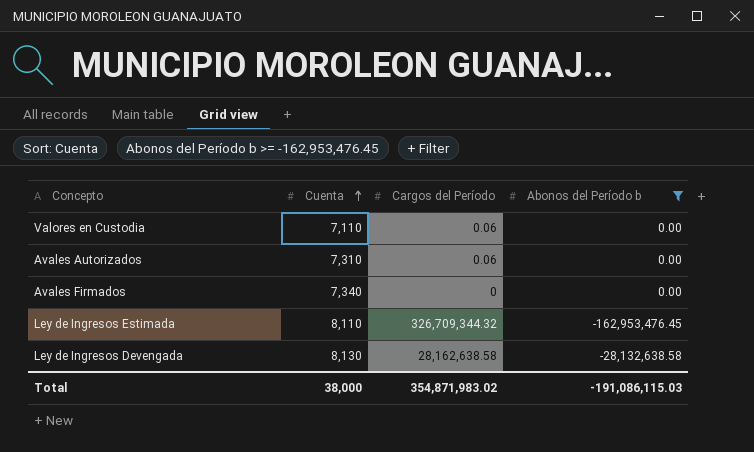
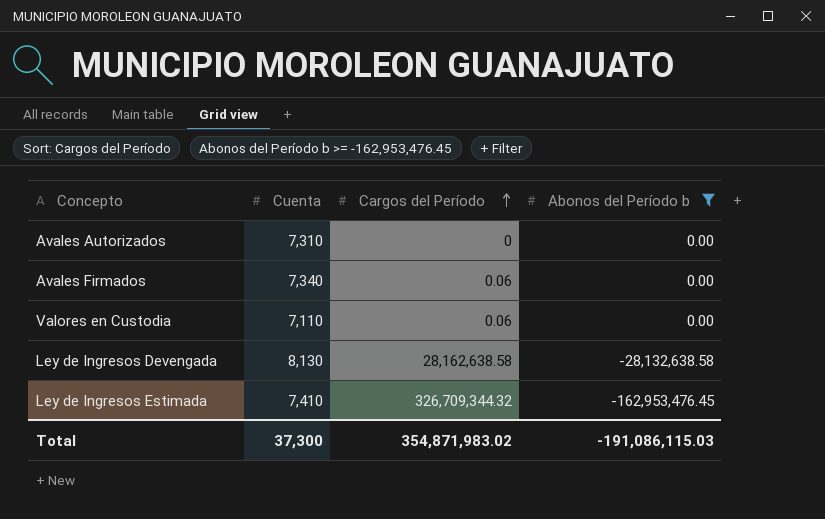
row order: Cuenta ascending -> Cargos del Período ascending
Avales Autorizados | Cargos del Período: 0.06 -> 0
Avales Firmados | Cargos del Período: 0 -> 0.06
Ley de Ingresos Estimada | Cuenta: 8,110 -> 7,410
Total | Cuenta: 38,000 -> 37,300

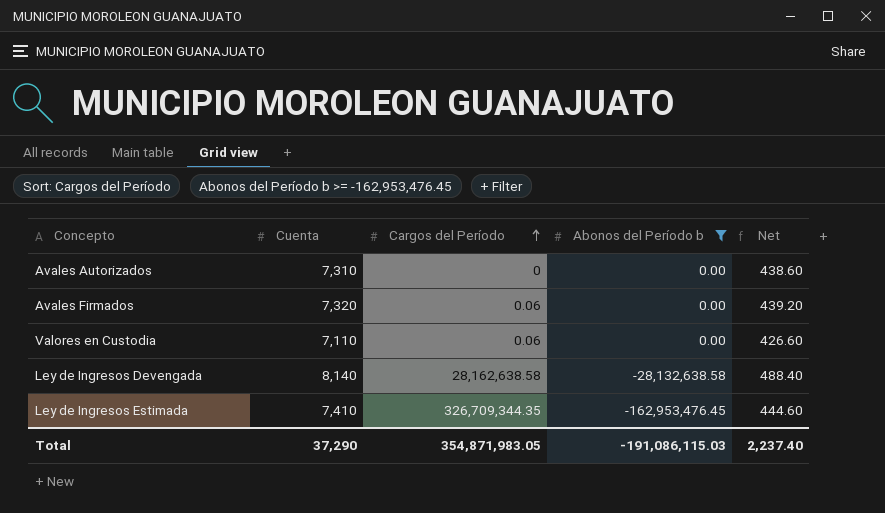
column Net | formula: none -> [Cuenta] * 0.06
Avales Firmados | Cuenta: 7,340 -> 7,320
Ley de Ingresos Devengada | Cuenta: 8,130 -> 8,140
Ley de Ingresos Estimada | Cargos del Período: 326,709,344.32 -> 326,709,344.35
Total | Cuenta: 37,300 -> 37,290
Total | Cargos del Período: 354,871,983.02 -> 354,871,983.05

